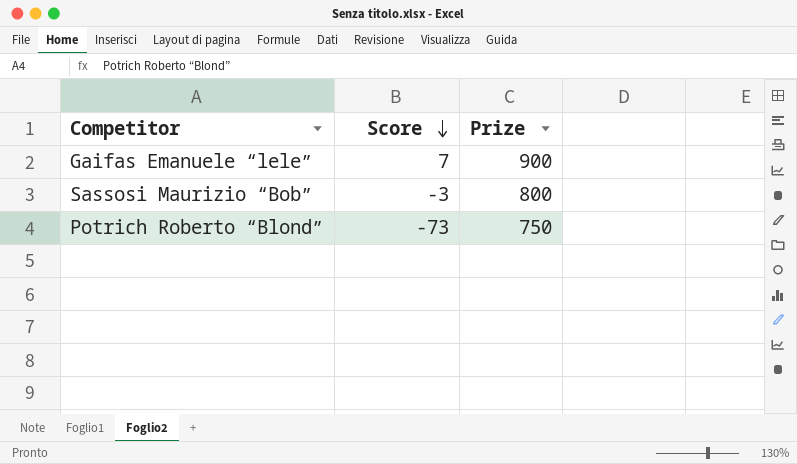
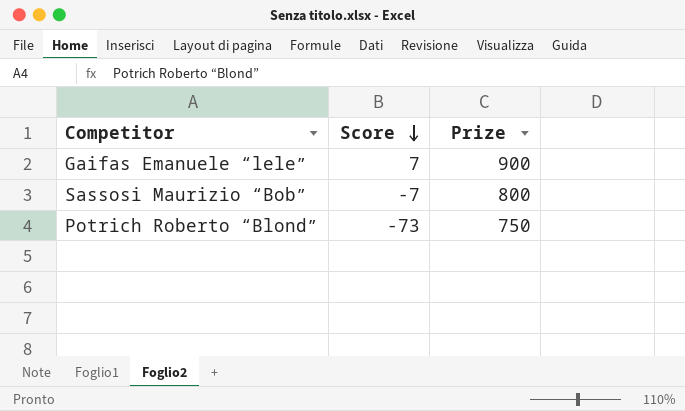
Sassosi Maurizio “Bob” | Score: -3 -> -7

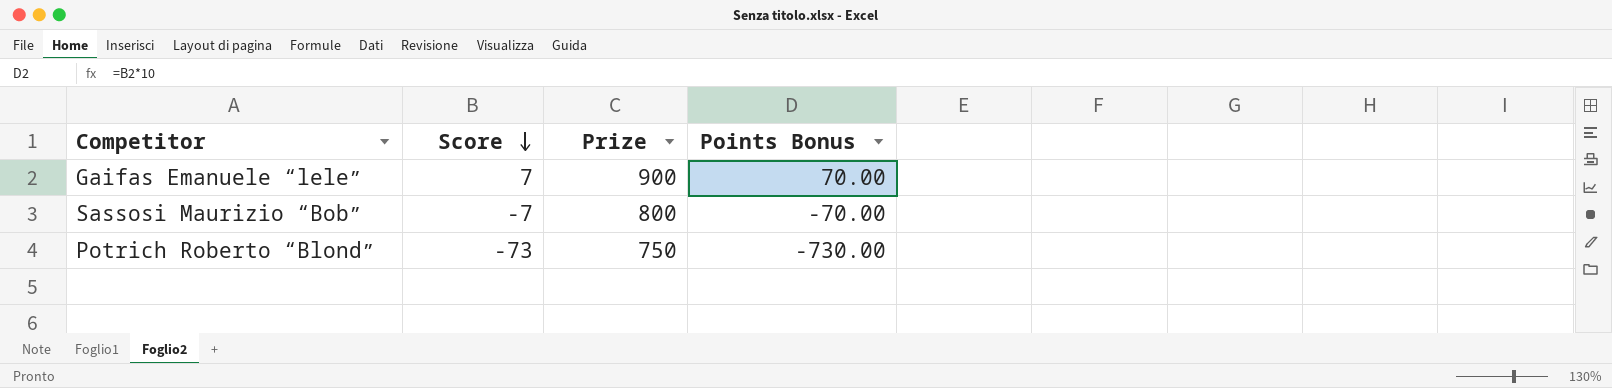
column Points Bonus | formula: none -> [Score] * 10

